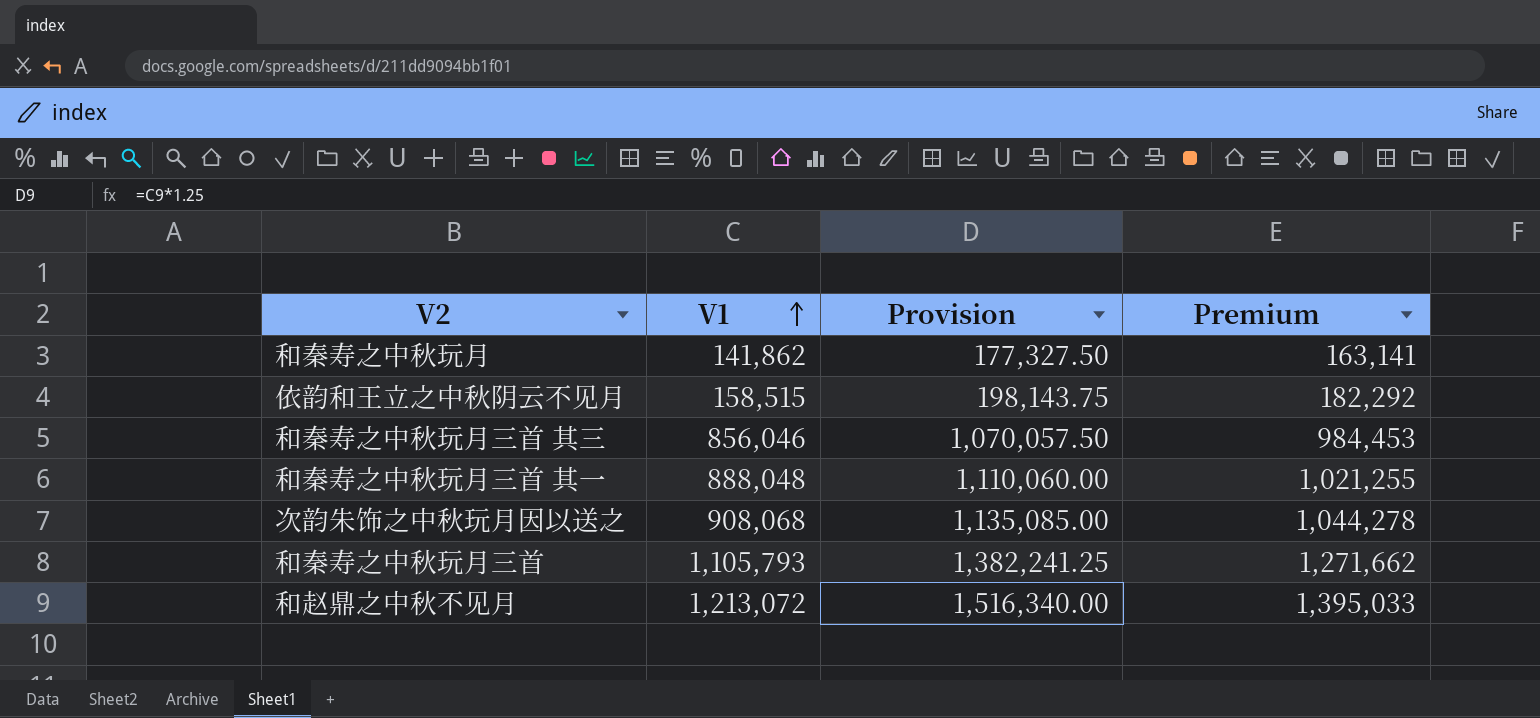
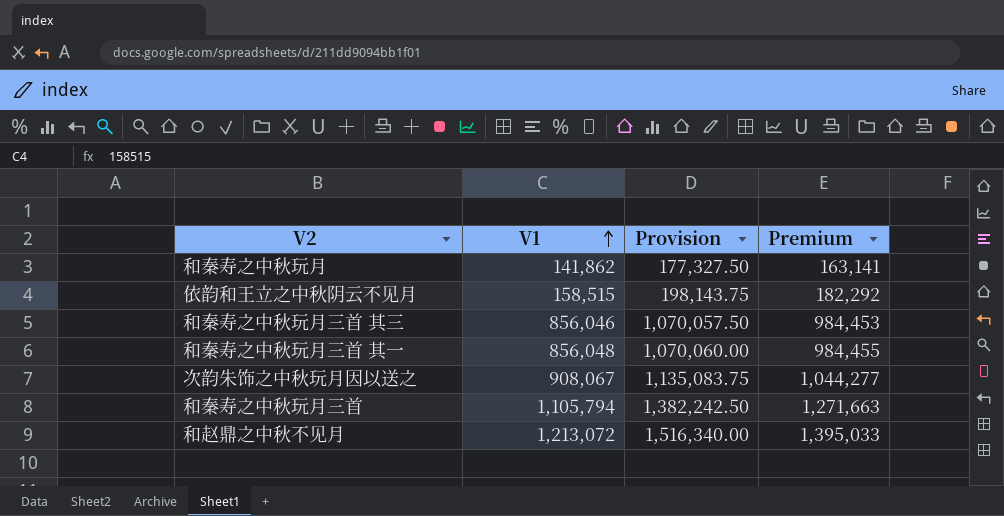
和秦寿之中秋玩月三首 其一 | V1: 888,048 -> 856,048
和秦寿之中秋玩月三首 其一 | Provision: 1,110,060.00 -> 1,070,060.00
和秦寿之中秋玩月三首 其一 | Premium: 1,021,255 -> 984,455
次韵朱饰之中秋玩月因以送之 | V1: 908,068 -> 908,067
次韵朱饰之中秋玩月因以送之 | Provision: 1,135,085.00 -> 1,135,083.75
次韵朱饰之中秋玩月因以送之 | Premium: 1,044,278 -> 1,044,277
和秦寿之中秋玩月三首 | V1: 1,105,793 -> 1,105,794
和秦寿之中秋玩月三首 | Provision: 1,382,241.25 -> 1,382,242.50
和秦寿之中秋玩月三首 | Premium: 1,271,662 -> 1,271,663

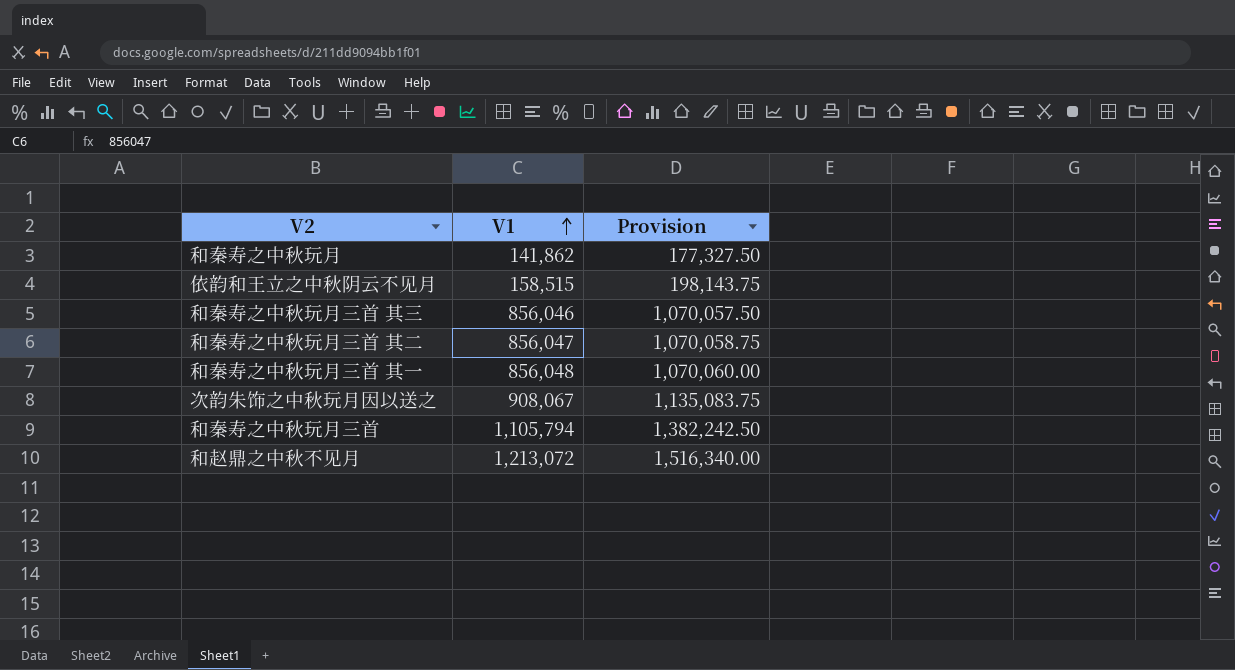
column Premium | formula: [V1] * 1.15 -> none
row 和秦寿之中秋玩月三首 其二: none -> 856,047 | 1,070,058.75

